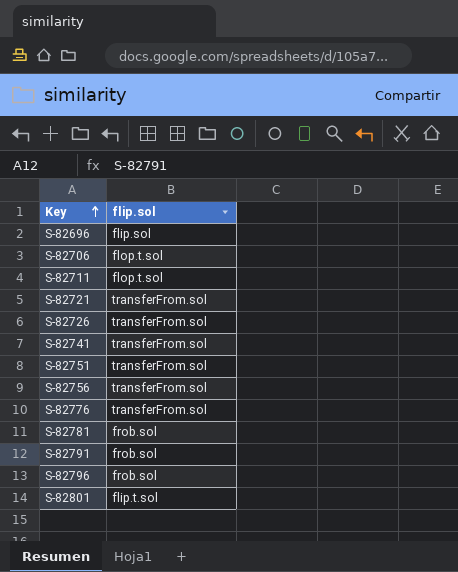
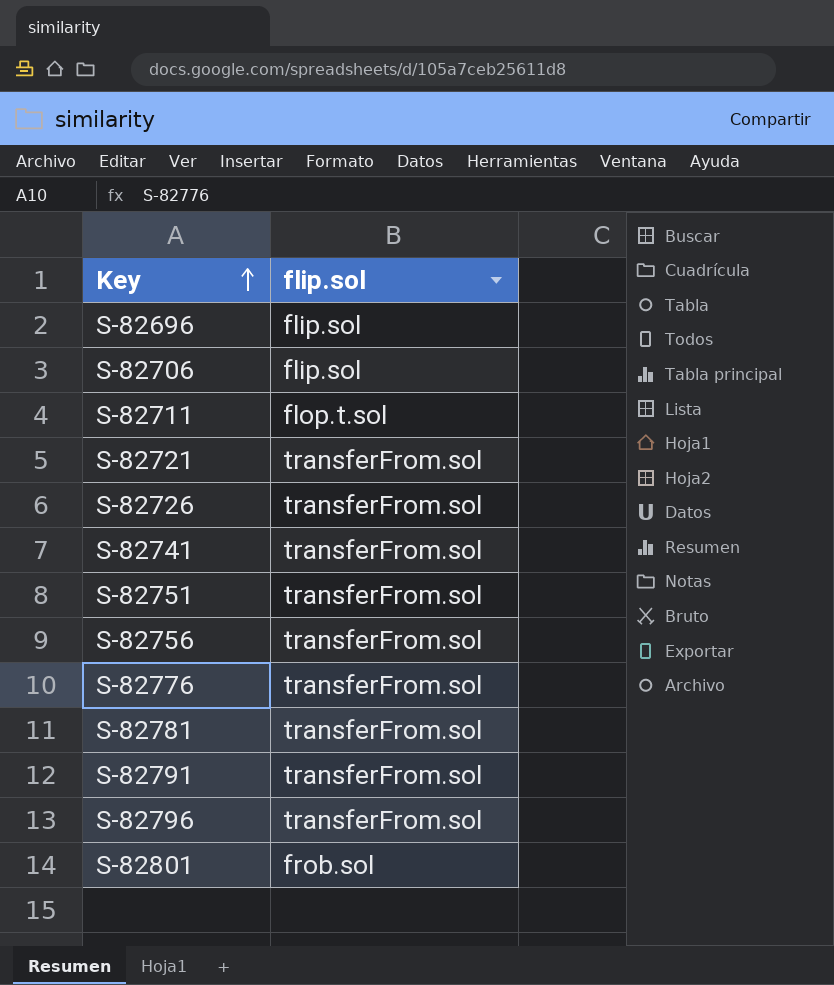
S-82706 | flip.sol: flop.t.sol -> flip.sol
S-82781 | flip.sol: frob.sol -> transferFrom.sol
S-82791 | flip.sol: frob.sol -> transferFrom.sol
S-82796 | flip.sol: frob.sol -> transferFrom.sol
S-82801 | flip.sol: flip.t.sol -> frob.sol

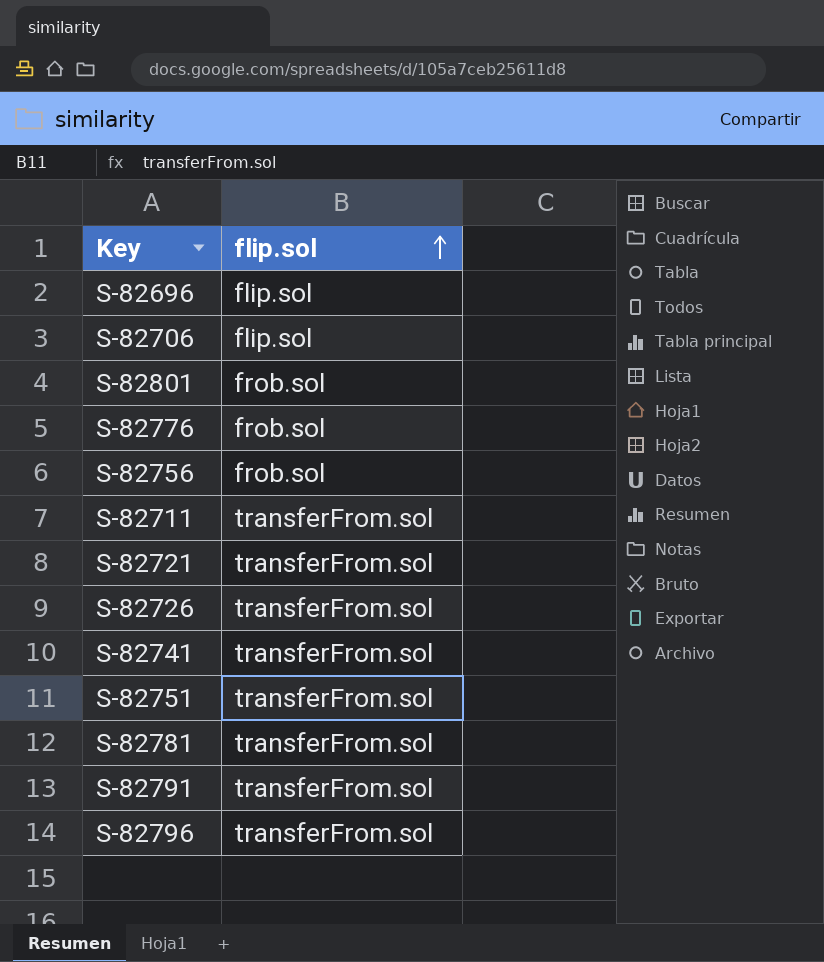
row order: Key ascending -> flip.sol ascending
S-82776 | flip.sol: transferFrom.sol -> frob.sol
S-82756 | flip.sol: transferFrom.sol -> frob.sol
S-82711 | flip.sol: flop.t.sol -> transferFrom.sol

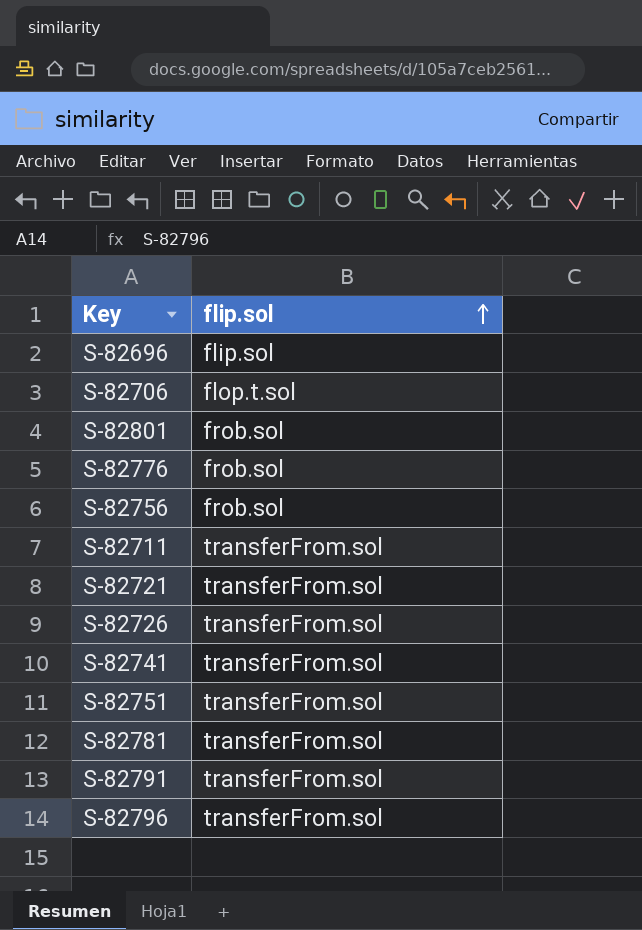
S-82706 | flip.sol: flip.sol -> flop.t.sol

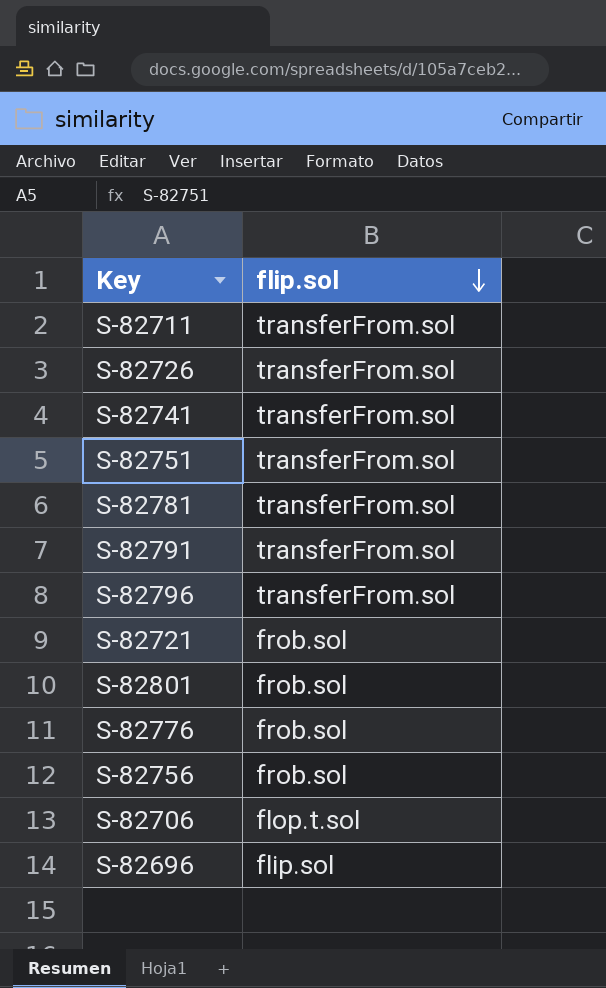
row order: flip.sol ascending -> flip.sol descending
S-82721 | flip.sol: transferFrom.sol -> frob.sol

